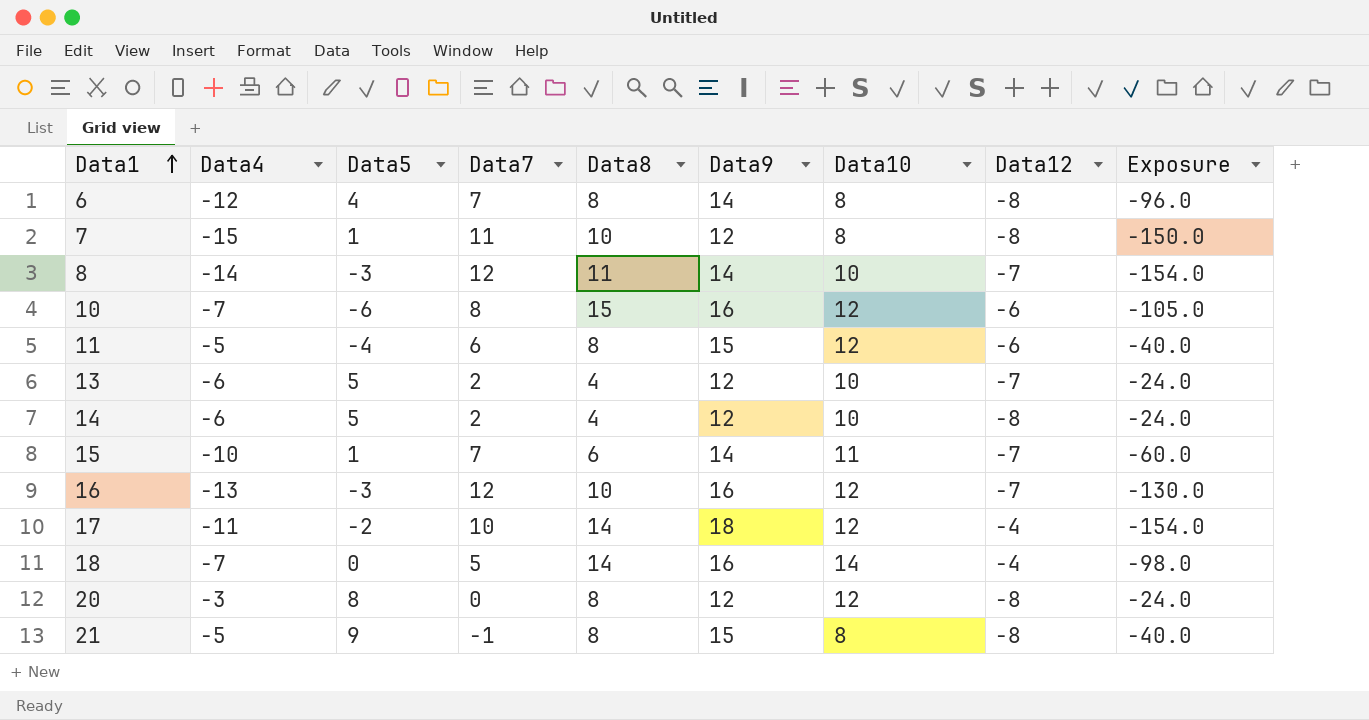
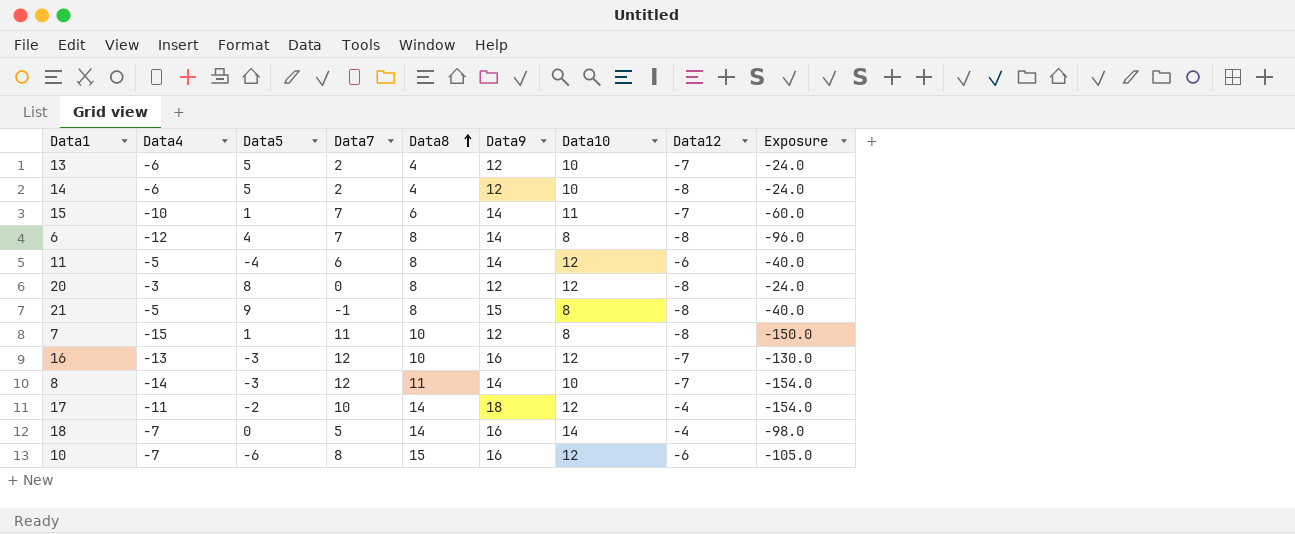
row order: Data1 ascending -> Data8 ascending
11 | Data9: 15 -> 14

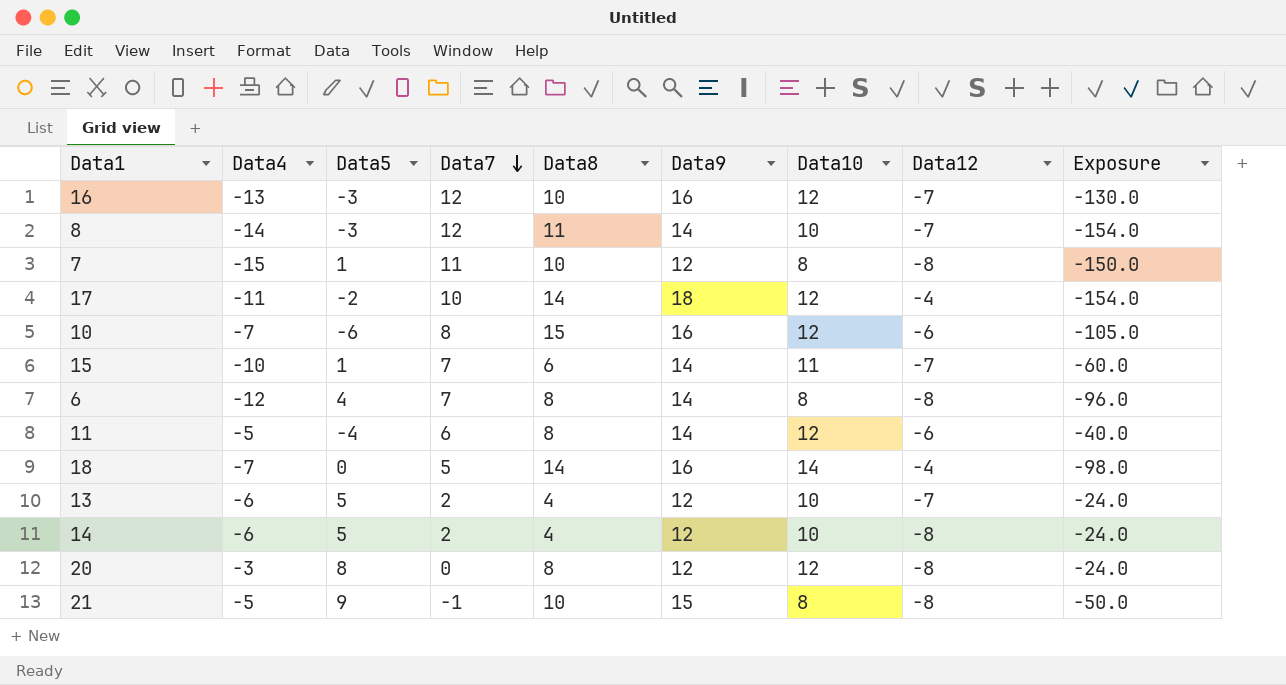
row order: Data8 ascending -> Data7 descending
21 | Data8: 8 -> 10
21 | Exposure: -40.0 -> -50.0

